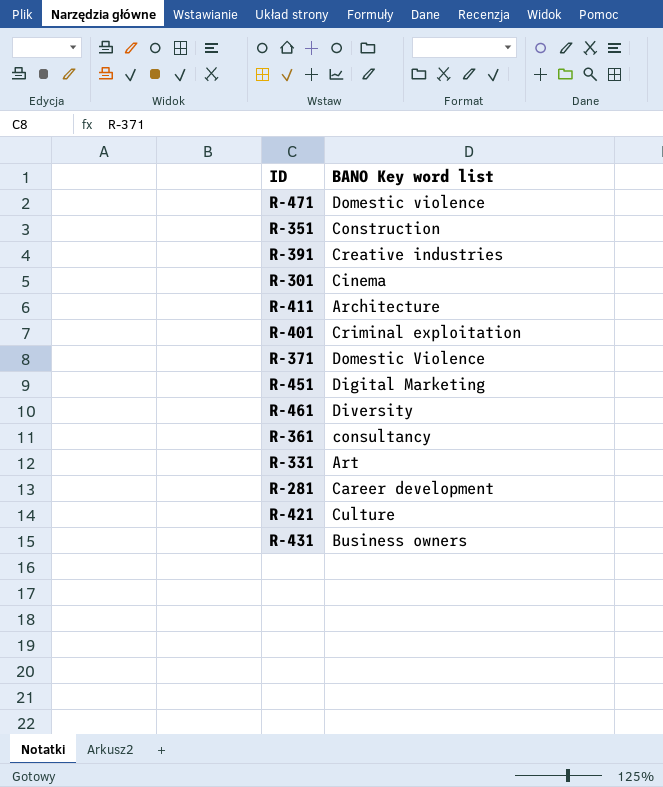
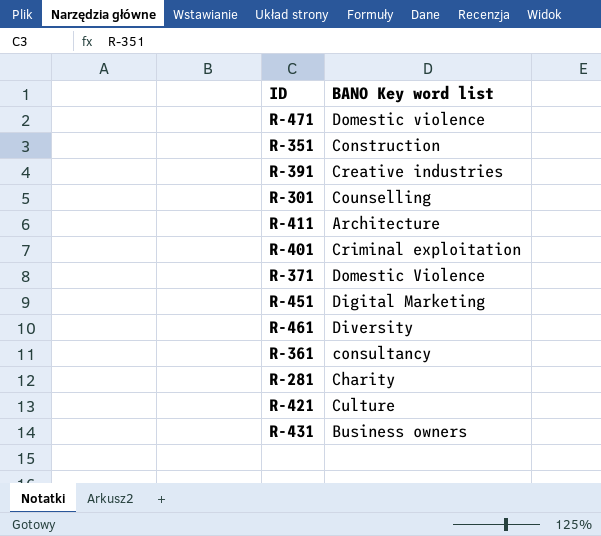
row R-331: Art -> none
R-301 | BANO Key word list: Cinema -> Counselling
R-281 | BANO Key word list: Career development -> Charity

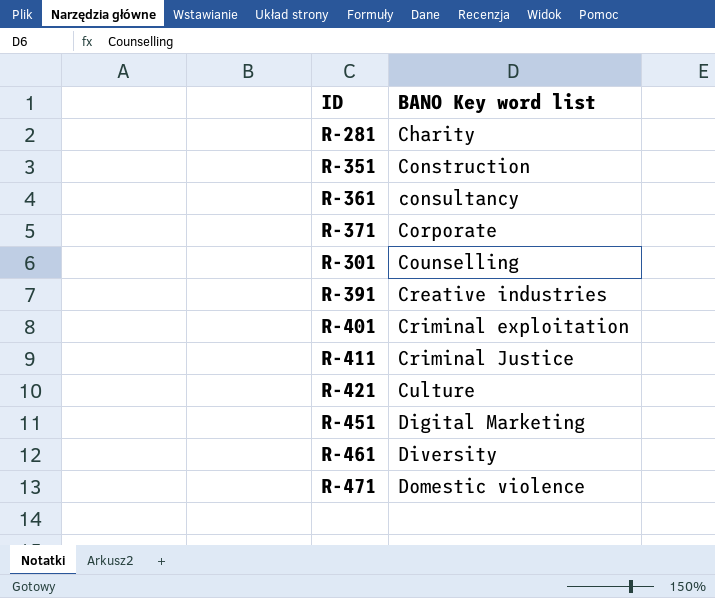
row order: none -> BANO Key word list ascending
row R-431: Business owners -> none
R-371 | BANO Key word list: Domestic Violence -> Corporate
R-411 | BANO Key word list: Architecture -> Criminal Justice

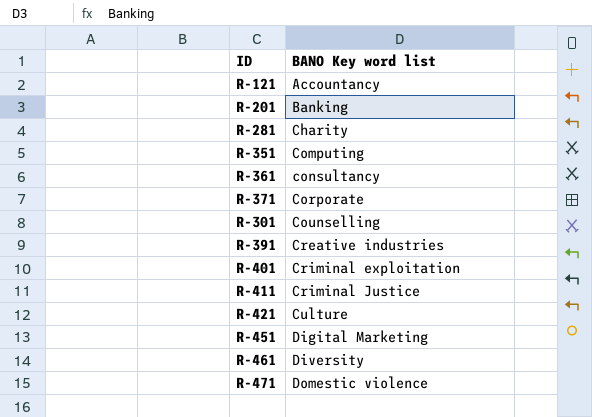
row R-121: none -> Accountancy
row R-201: none -> Banking
R-351 | BANO Key word list: Construction -> Computing

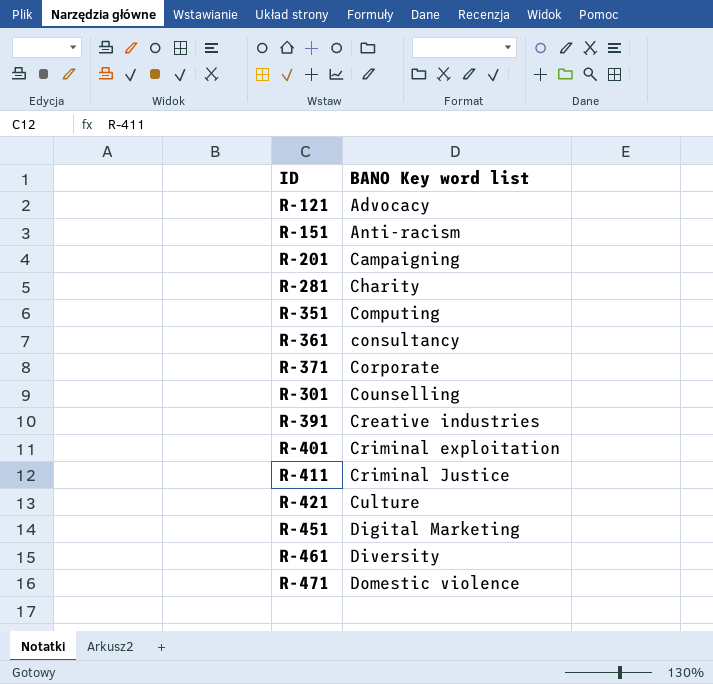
R-121 | BANO Key word list: Accountancy -> Advocacy
row R-151: none -> Anti-racism
R-201 | BANO Key word list: Banking -> Campaigning

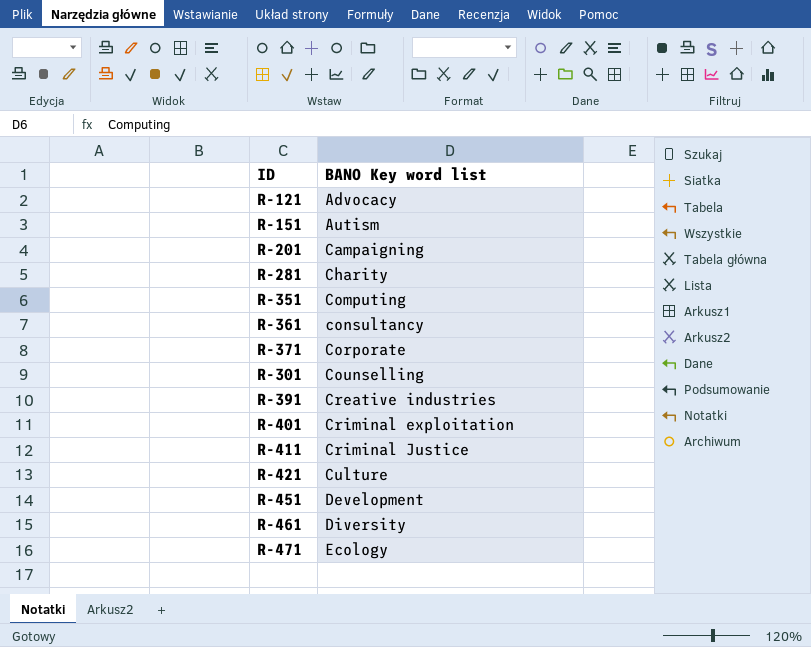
R-151 | BANO Key word list: Anti-racism -> Autism
R-451 | BANO Key word list: Digital Marketing -> Development
R-471 | BANO Key word list: Domestic violence -> Ecology

